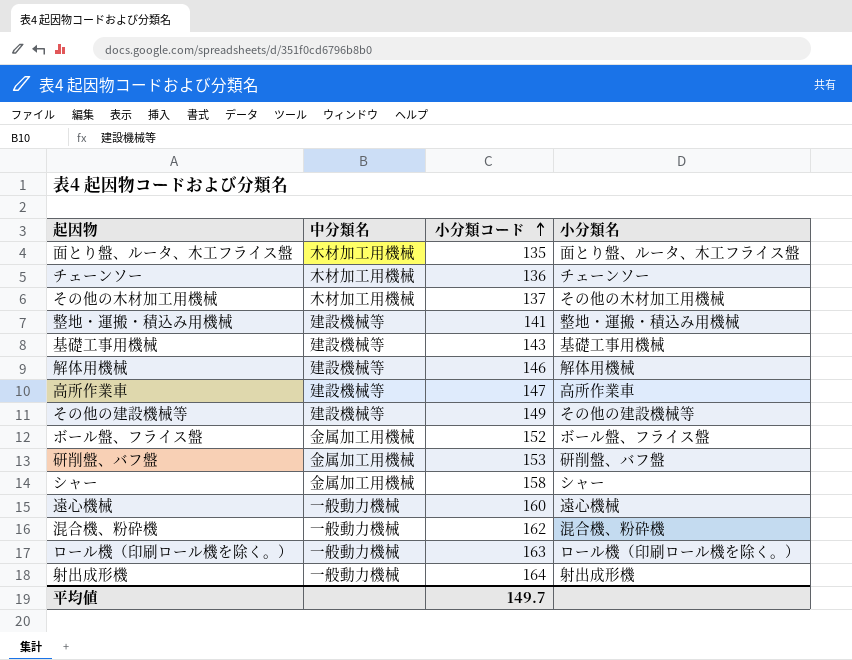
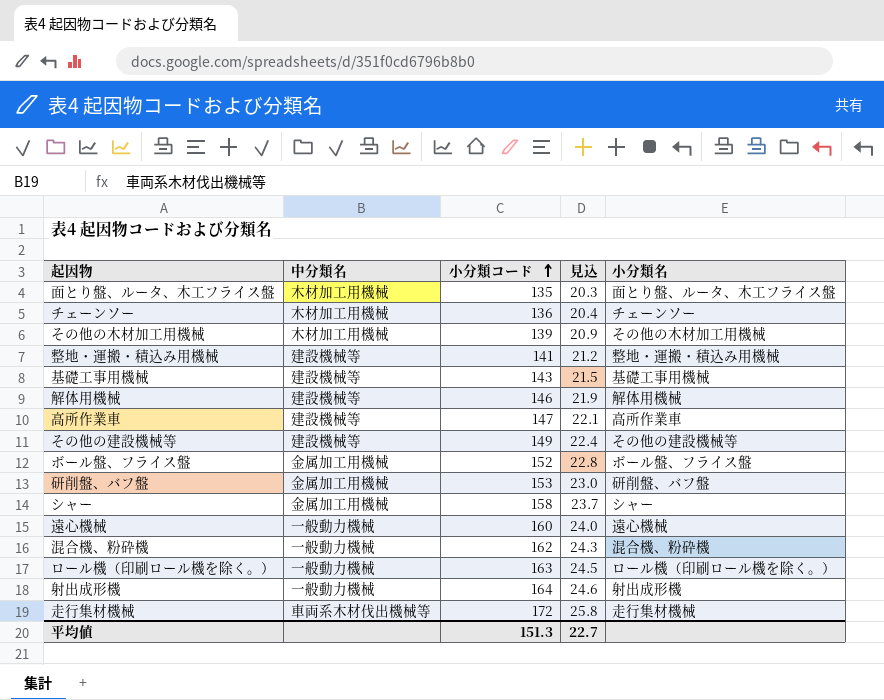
column 見込 | formula: none -> [小分類コード] * 0.15
その他の木材加工用機械 | 小分類コード: 137 -> 139
row 走行集材機械: none -> 車両系木材伐出機械等 | 172 | 25.8 | 走行集材機械
平均値 | 小分類コード: 149.7 -> 151.3

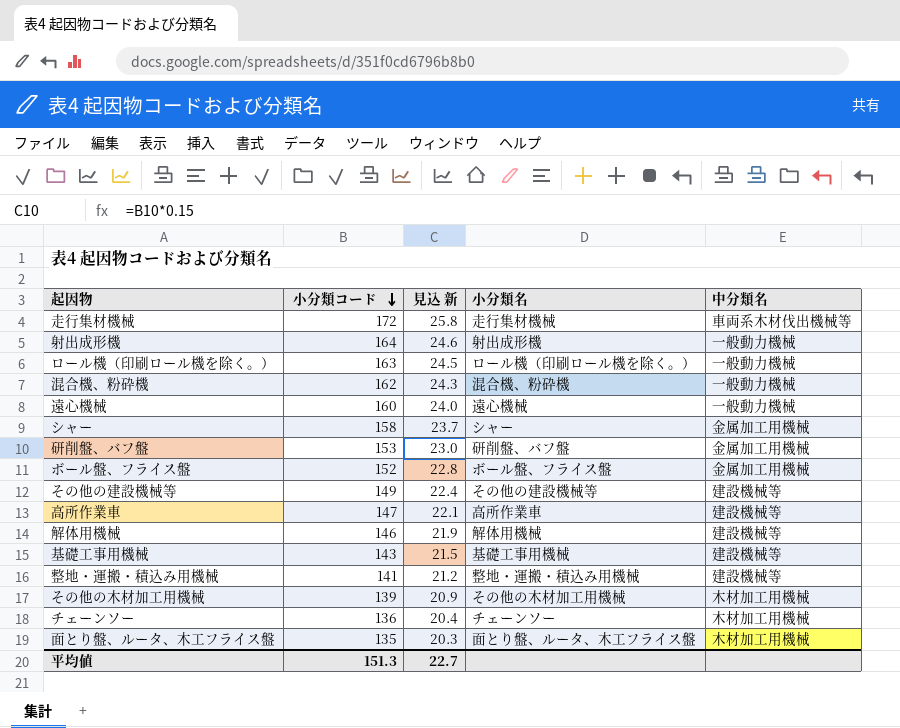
row order: 小分類コード ascending -> 小分類コード descending
column name: 見込 -> 見込 新
column 中分類名 | position: 2 -> 5

